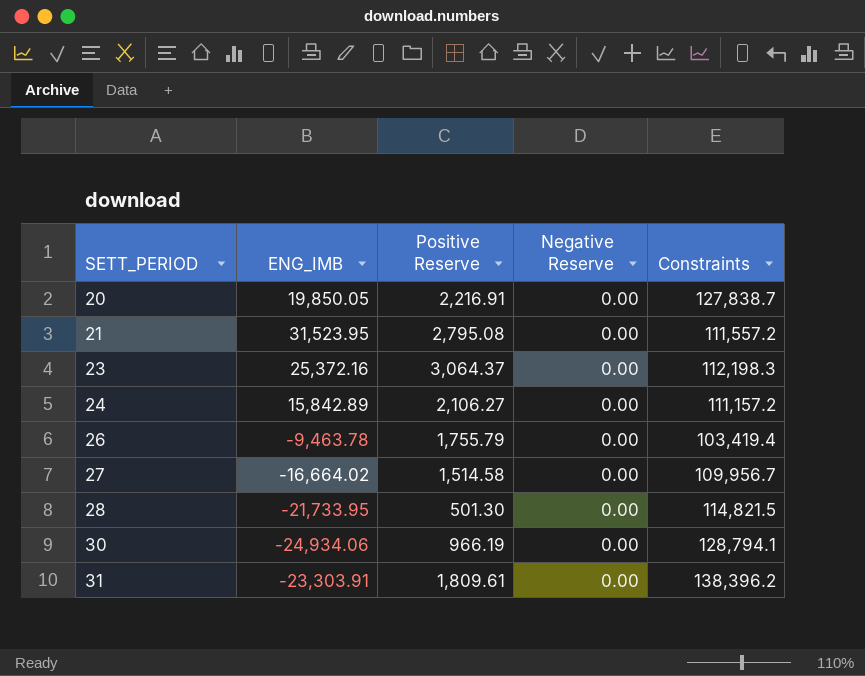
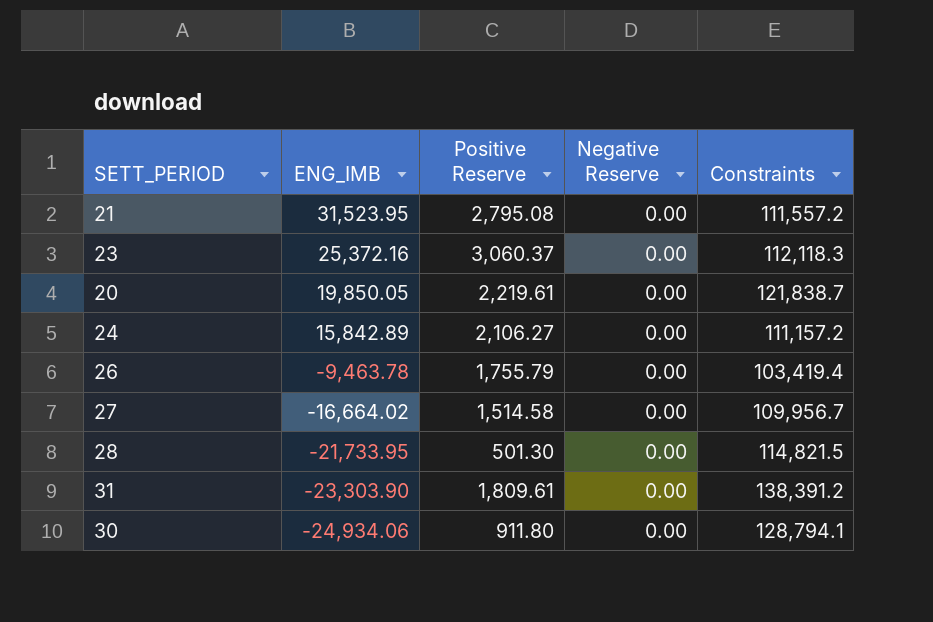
row order: SETT_PERIOD ascending -> ENG_IMB descending
23 | Positive Reserve: 3,064.37 -> 3,060.37
23 | Constraints: 112,198.3 -> 112,118.3
20 | Positive Reserve: 2,216.91 -> 2,219.61
20 | Constraints: 127,838.7 -> 121,838.7
31 | ENG_IMB: -23,303.91 -> -23,303.90
31 | Constraints: 138,396.2 -> 138,391.2
30 | Positive Reserve: 966.19 -> 911.80

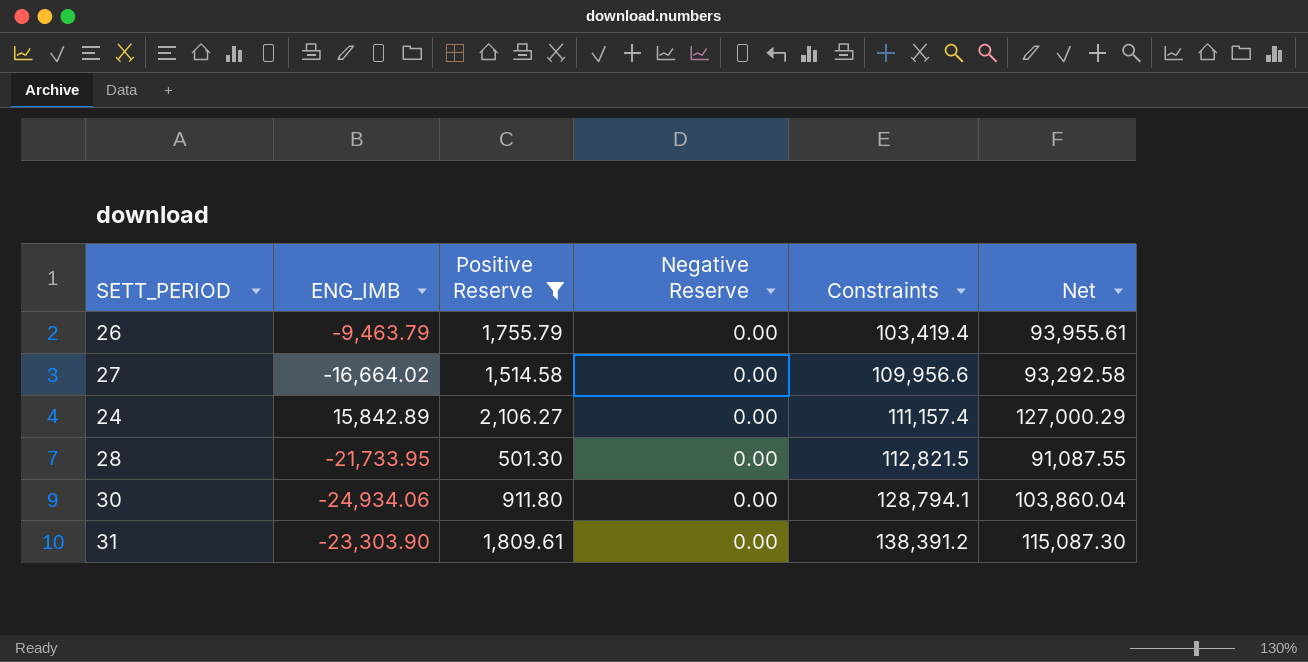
filter: none -> Positive Reserve <= 2,106.27
row order: ENG_IMB descending -> Constraints ascending
column Net | formula: none -> [ENG_IMB] + [Constraints]
26 | ENG_IMB: -9,463.78 -> -9,463.79
27 | Constraints: 109,956.7 -> 109,956.6
24 | Constraints: 111,157.2 -> 111,157.4
28 | Constraints: 114,821.5 -> 112,821.5

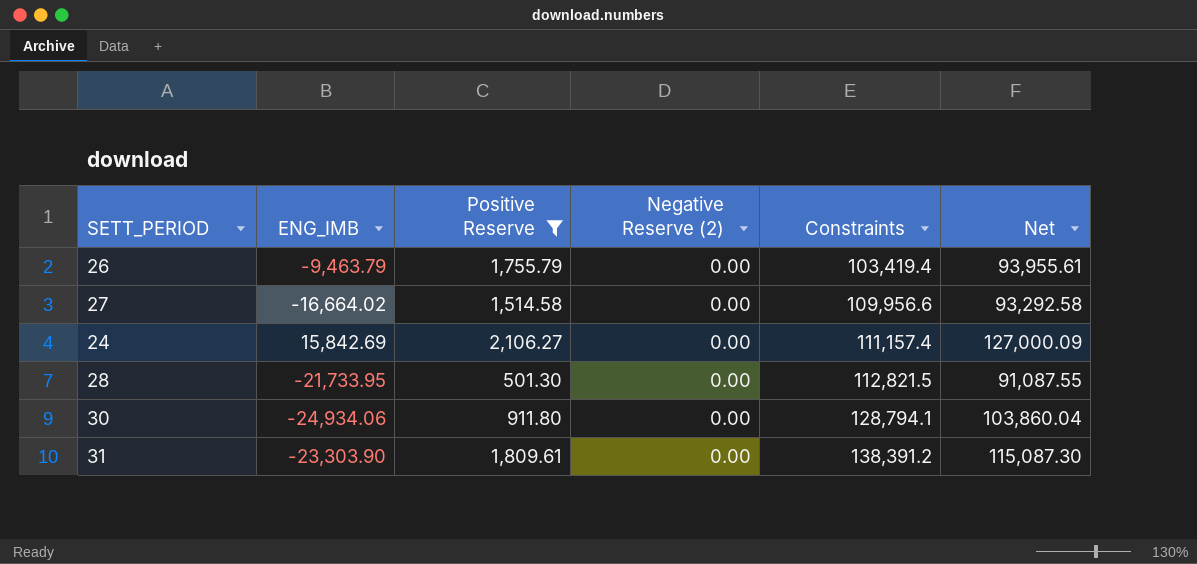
column name: Negative Reserve -> Negative Reserve (2)
24 | ENG_IMB: 15,842.89 -> 15,842.69
24 | Net: 127,000.29 -> 127,000.09

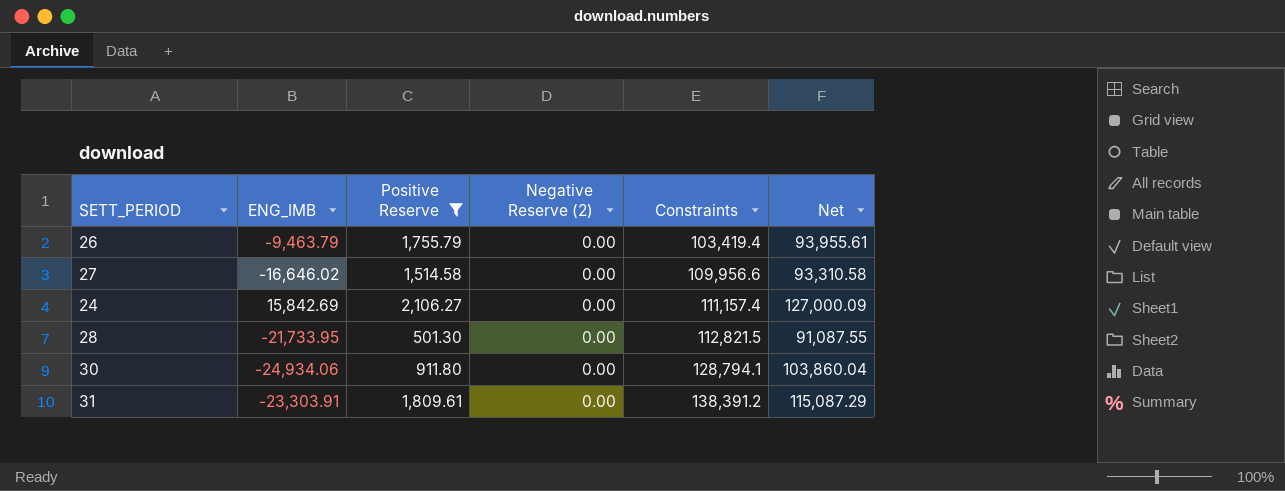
27 | ENG_IMB: -16,664.02 -> -16,646.02
27 | Net: 93,292.58 -> 93,310.58
31 | ENG_IMB: -23,303.90 -> -23,303.91
31 | Net: 115,087.30 -> 115,087.29

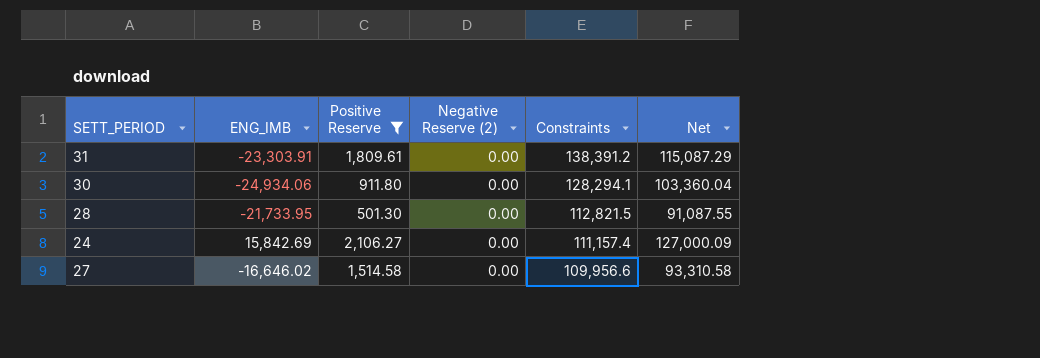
row order: Constraints ascending -> Constraints descending
row 26: -9,463.79 | 1,755.79 | 0.00 | 103,419.4 | 93,955.61 -> none
30 | Constraints: 128,794.1 -> 128,294.1
30 | Net: 103,860.04 -> 103,360.04

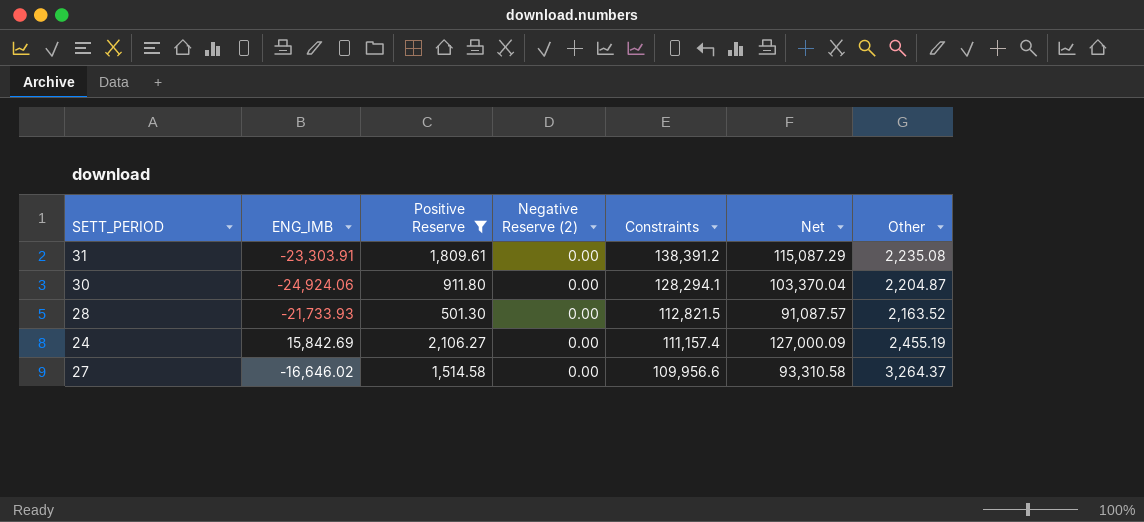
column Other | position: none -> 7
30 | ENG_IMB: -24,934.06 -> -24,924.06
30 | Net: 103,360.04 -> 103,370.04
28 | ENG_IMB: -21,733.95 -> -21,733.93
28 | Net: 91,087.55 -> 91,087.57

